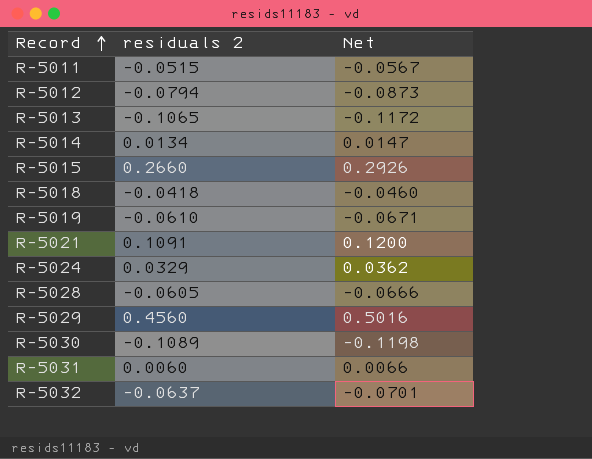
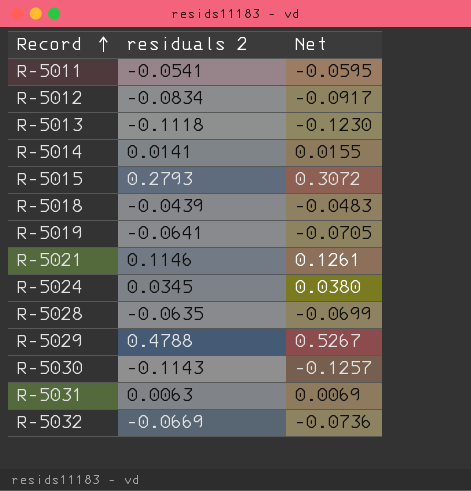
R-5011 | residuals 2: -0.0515 -> -0.0541
R-5011 | Net: -0.0567 -> -0.0595
R-5012 | residuals 2: -0.0794 -> -0.0834
R-5012 | Net: -0.0873 -> -0.0917
R-5013 | residuals 2: -0.1065 -> -0.1118
R-5013 | Net: -0.1172 -> -0.1230
R-5014 | residuals 2: 0.0134 -> 0.0141
R-5014 | Net: 0.0147 -> 0.0155
R-5015 | residuals 2: 0.2660 -> 0.2793
R-5015 | Net: 0.2926 -> 0.3072
R-5018 | residuals 2: -0.0418 -> -0.0439
R-5018 | Net: -0.0460 -> -0.0483
R-5019 | residuals 2: -0.0610 -> -0.0641
R-5019 | Net: -0.0671 -> -0.0705
R-5021 | residuals 2: 0.1091 -> 0.1146
R-5021 | Net: 0.1200 -> 0.1261
R-5024 | residuals 2: 0.0329 -> 0.0345
R-5024 | Net: 0.0362 -> 0.0380
R-5028 | residuals 2: -0.0605 -> -0.0635
R-5028 | Net: -0.0666 -> -0.0699
R-5029 | residuals 2: 0.4560 -> 0.4788
R-5029 | Net: 0.5016 -> 0.5267
R-5030 | residuals 2: -0.1089 -> -0.1143
R-5030 | Net: -0.1198 -> -0.1257
R-5031 | residuals 2: 0.0060 -> 0.0063
R-5031 | Net: 0.0066 -> 0.0069
R-5032 | residuals 2: -0.0637 -> -0.0669
R-5032 | Net: -0.0701 -> -0.0736

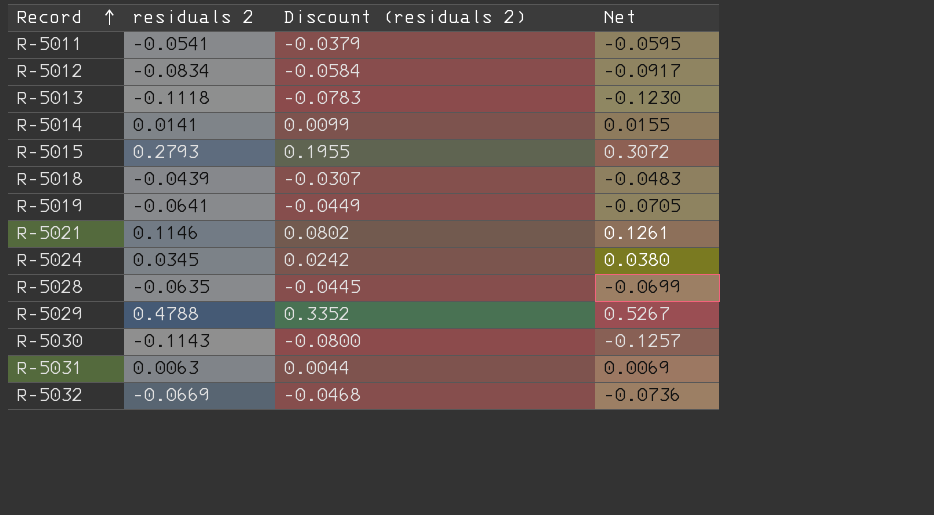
column Discount (residuals 2) | formula: none -> [residuals 2] * 0.7

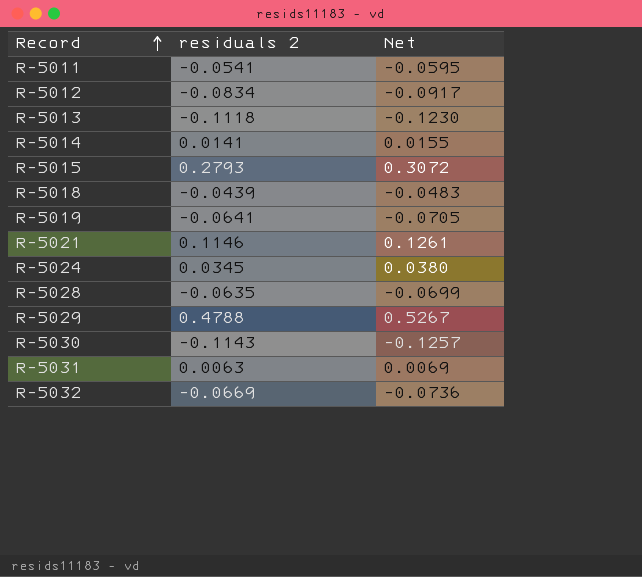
column Discount (residuals 2) | formula: [residuals 2] * 0.7 -> none

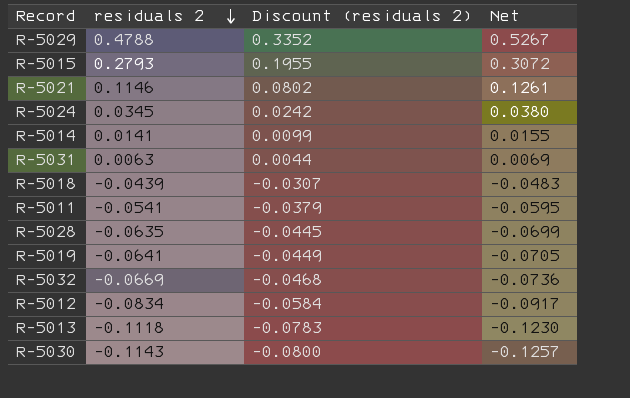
row order: Record ascending -> residuals 2 descending
column Discount (residuals 2) | formula: none -> [residuals 2] * 0.7

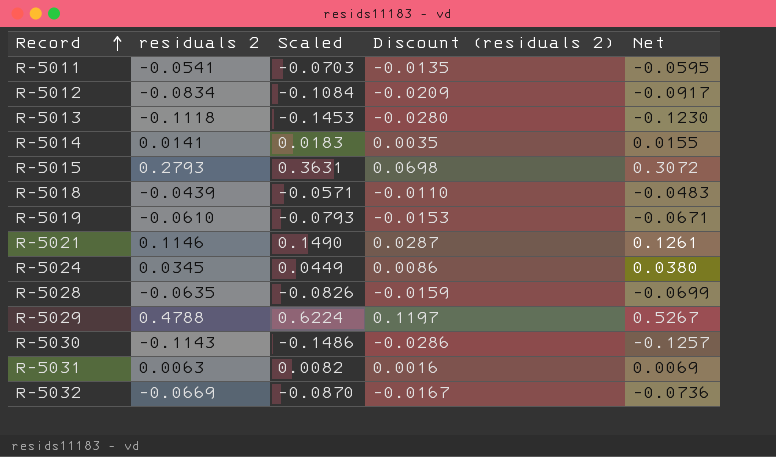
row order: residuals 2 descending -> Record ascending
column Scaled | formula: none -> [residuals 2] * 1.3
column Discount (residuals 2) | formula: [residuals 2] * 0.7 -> [residuals 2] * 0.25
R-5019 | residuals 2: -0.0641 -> -0.0610
R-5019 | Net: -0.0705 -> -0.0671

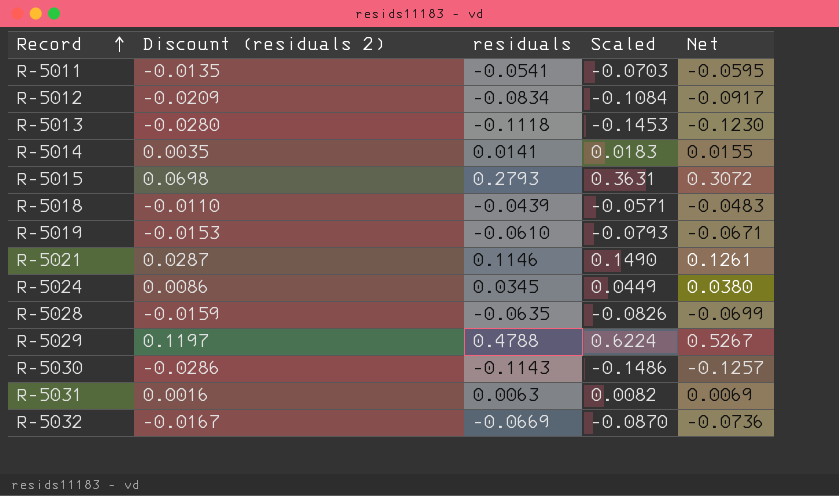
column Discount (residuals 2) | position: 4 -> 2
column name: residuals 2 -> residuals

